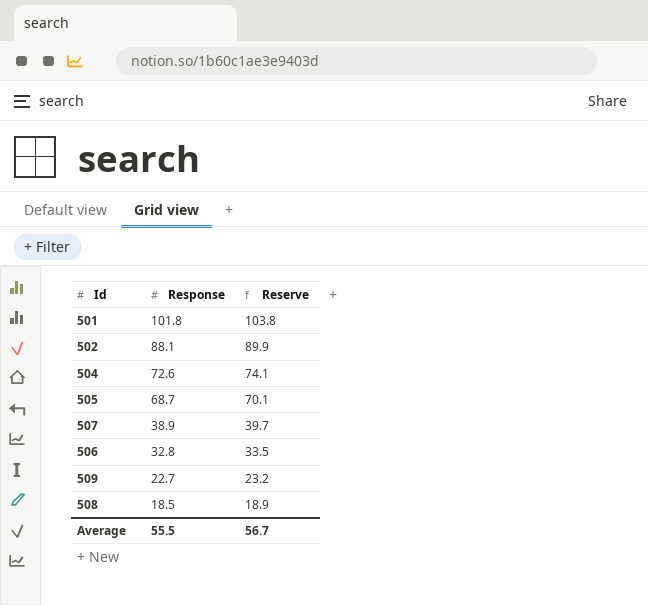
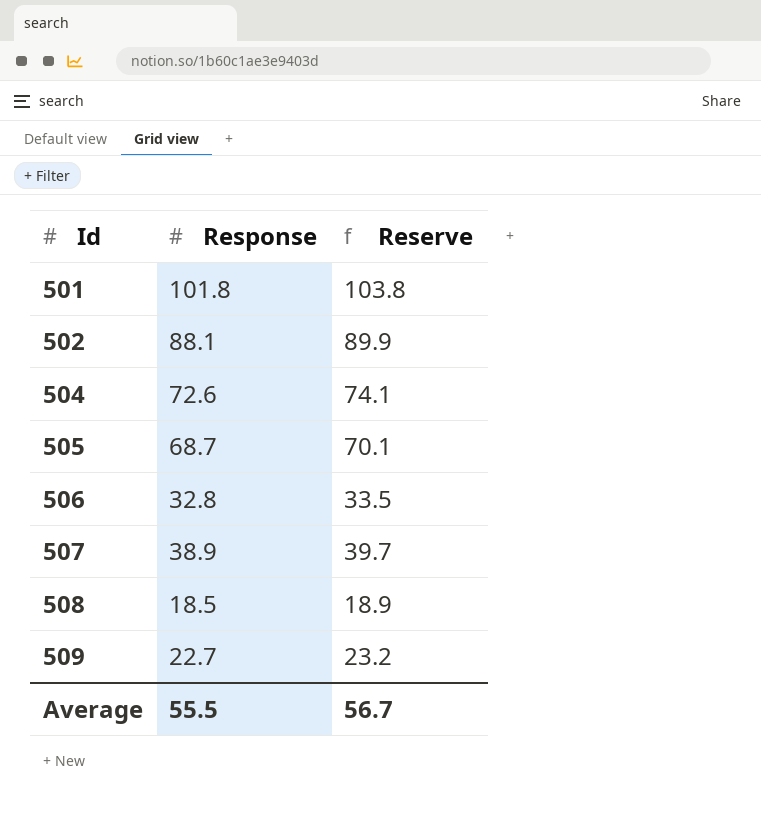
row order: Response descending -> Id ascending

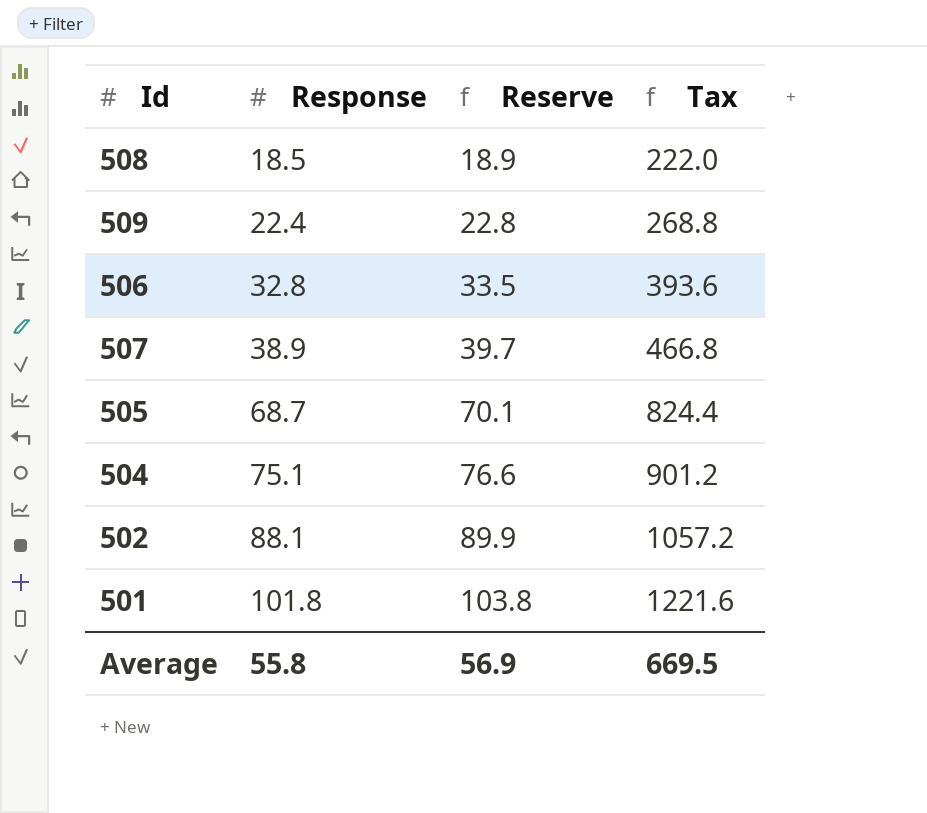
row order: Id ascending -> Response ascending
column Tax | formula: none -> [Response] * 12
509 | Response: 22.7 -> 22.4
509 | Reserve: 23.2 -> 22.8
504 | Response: 72.6 -> 75.1
504 | Reserve: 74.1 -> 76.6
Average | Response: 55.5 -> 55.8
Average | Reserve: 56.7 -> 56.9

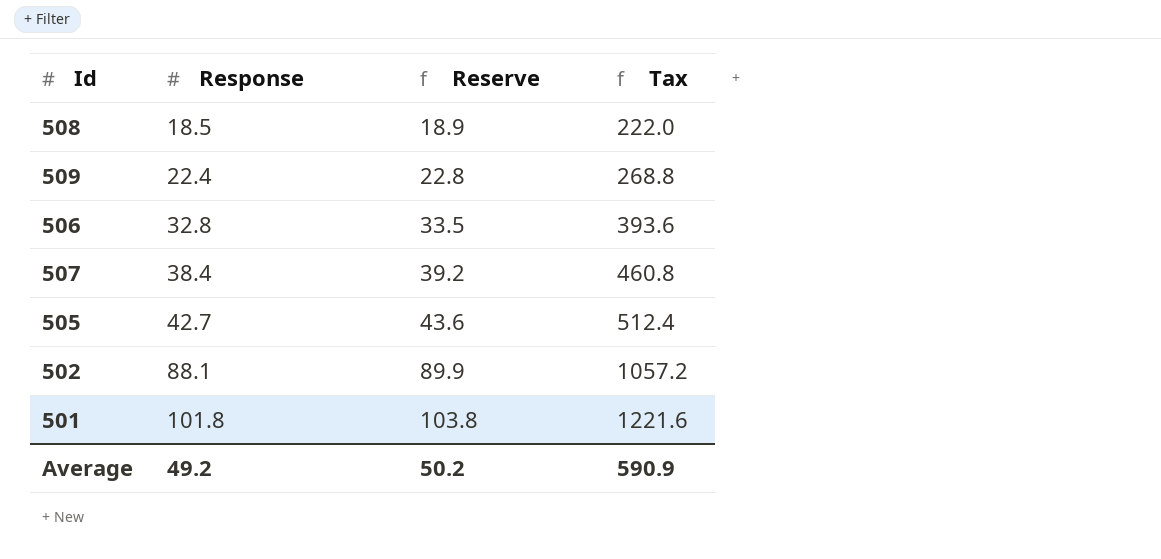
row 504: 75.1 | 76.6 | 901.2 -> none
507 | Response: 38.9 -> 38.4
507 | Reserve: 39.7 -> 39.2
507 | Tax: 466.8 -> 460.8
505 | Response: 68.7 -> 42.7
505 | Reserve: 70.1 -> 43.6
505 | Tax: 824.4 -> 512.4
Average | Response: 55.8 -> 49.2
Average | Reserve: 56.9 -> 50.2
Average | Tax: 669.5 -> 590.9

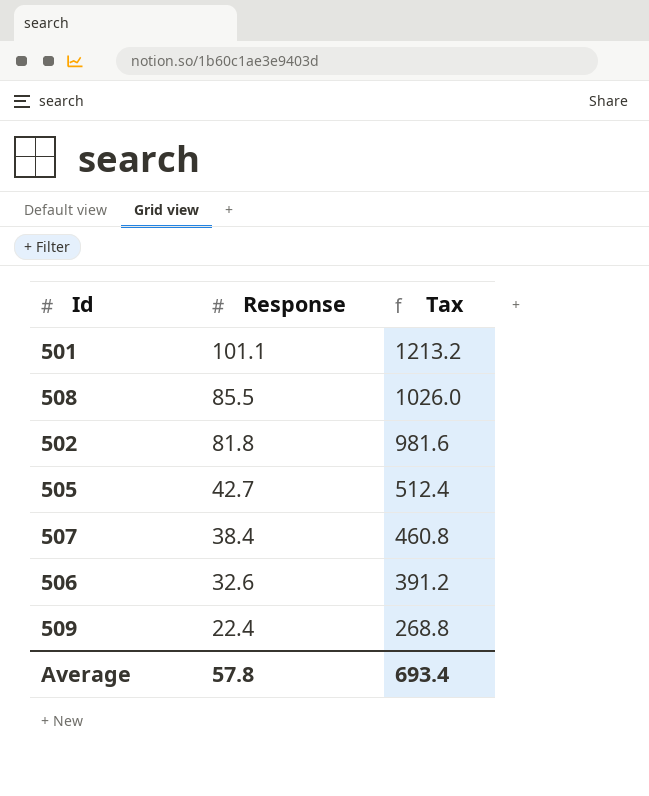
row order: Response ascending -> Response descending
column Reserve | formula: [Response] * 1.02 -> none
501 | Response: 101.8 -> 101.1
501 | Tax: 1221.6 -> 1213.2
508 | Response: 18.5 -> 85.5
508 | Tax: 222.0 -> 1026.0
502 | Response: 88.1 -> 81.8
502 | Tax: 1057.2 -> 981.6
506 | Response: 32.8 -> 32.6
506 | Tax: 393.6 -> 391.2
Average | Response: 49.2 -> 57.8
Average | Tax: 590.9 -> 693.4

